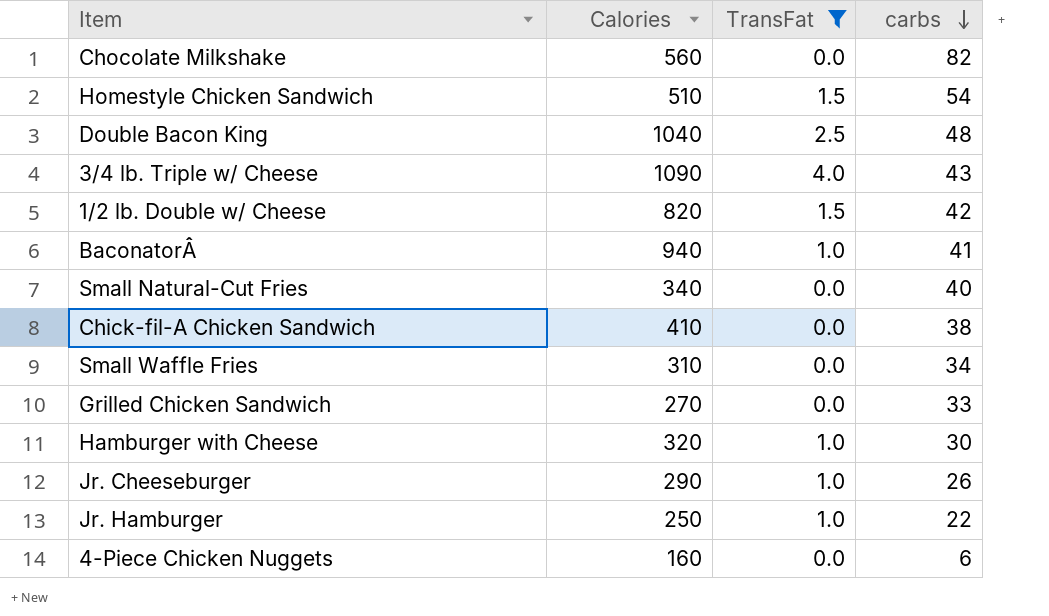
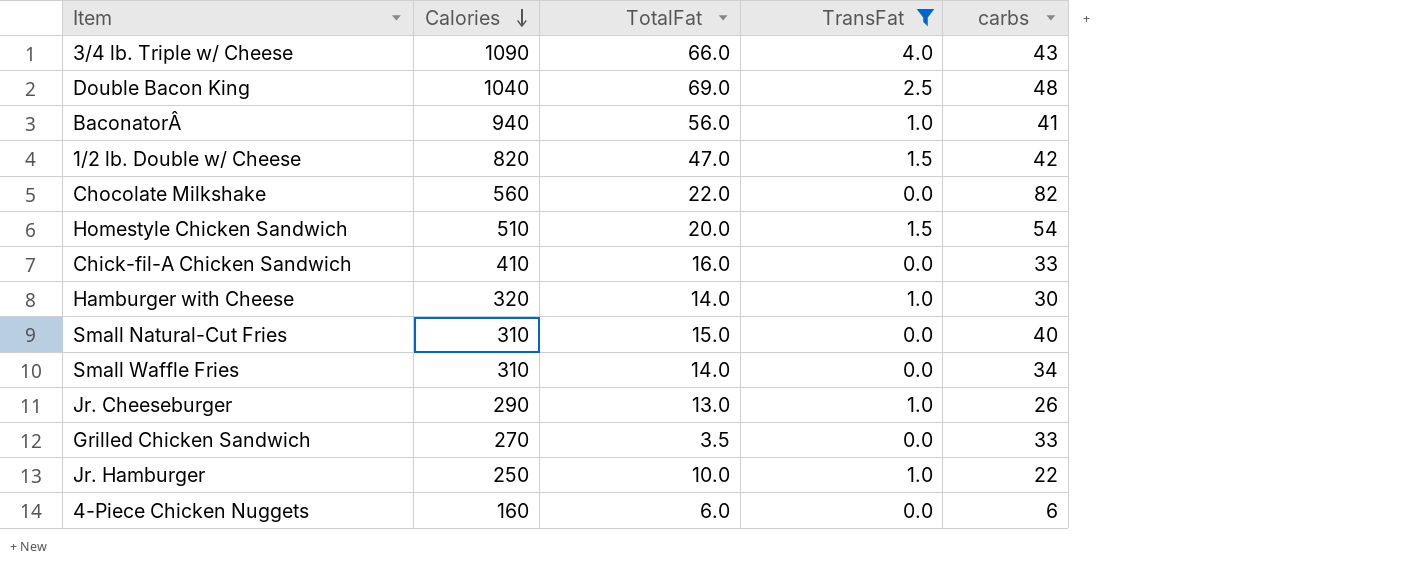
row order: carbs descending -> Calories descending
column TotalFat | position: none -> 3
Chick-fil-A Chicken Sandwich | carbs: 38 -> 33
Small Natural-Cut Fries | Calories: 340 -> 310

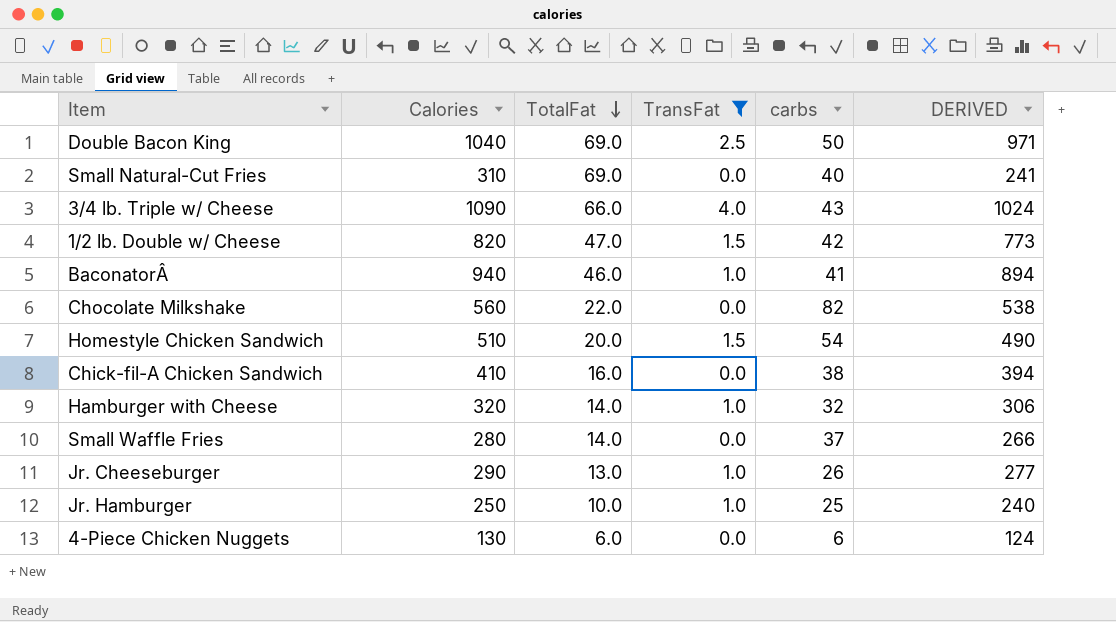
row order: Calories descending -> TotalFat descending
column DERIVED | formula: none -> [Calories] - [TotalFat]
row Grilled Chicken Sandwich: 270 | 3.5 | 0.0 | 33 -> none
Double Bacon King | carbs: 48 -> 50
Small Natural-Cut Fries | TotalFat: 15.0 -> 69.0
BaconatorÂ | TotalFat: 56.0 -> 46.0
Chick-fil-A Chicken Sandwich | carbs: 33 -> 38
Hamburger with Cheese | carbs: 30 -> 32
Small Waffle Fries | Calories: 310 -> 280
Small Waffle Fries | carbs: 34 -> 37
Jr. Hamburger | carbs: 22 -> 25
4-Piece Chicken Nuggets | Calories: 160 -> 130

